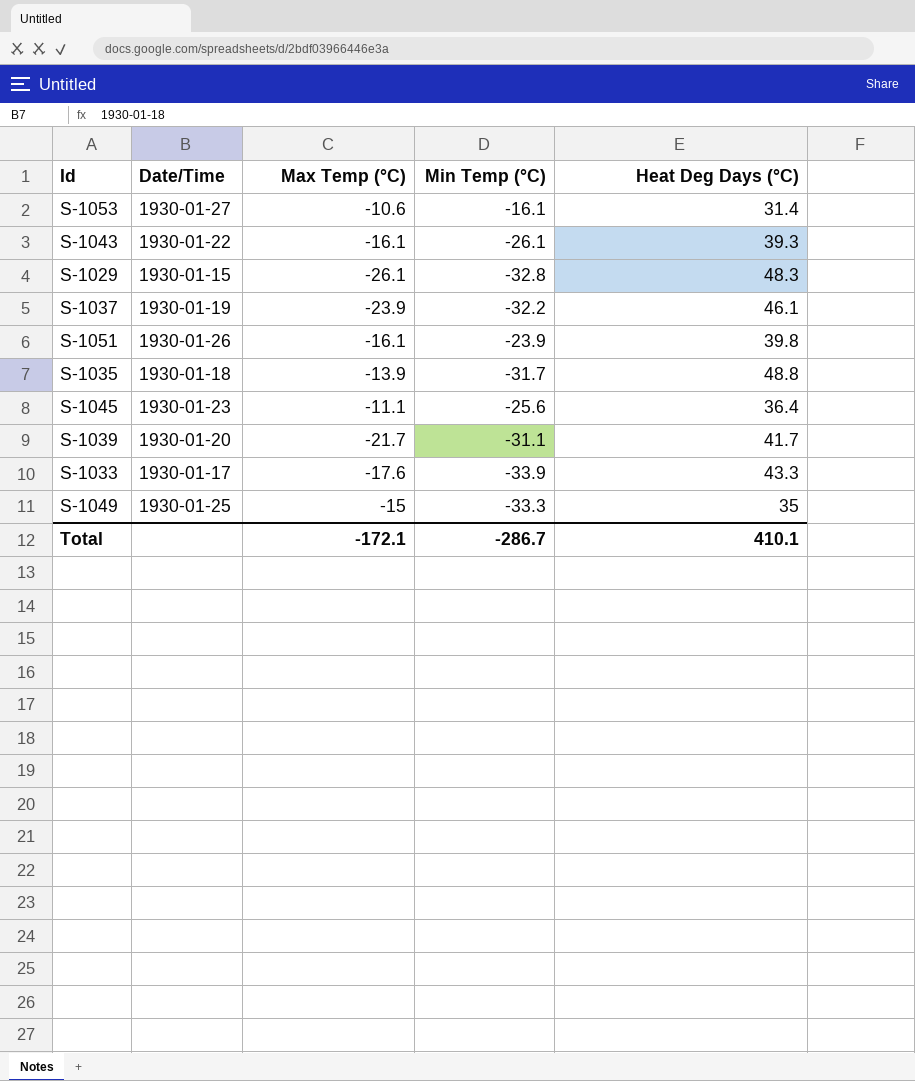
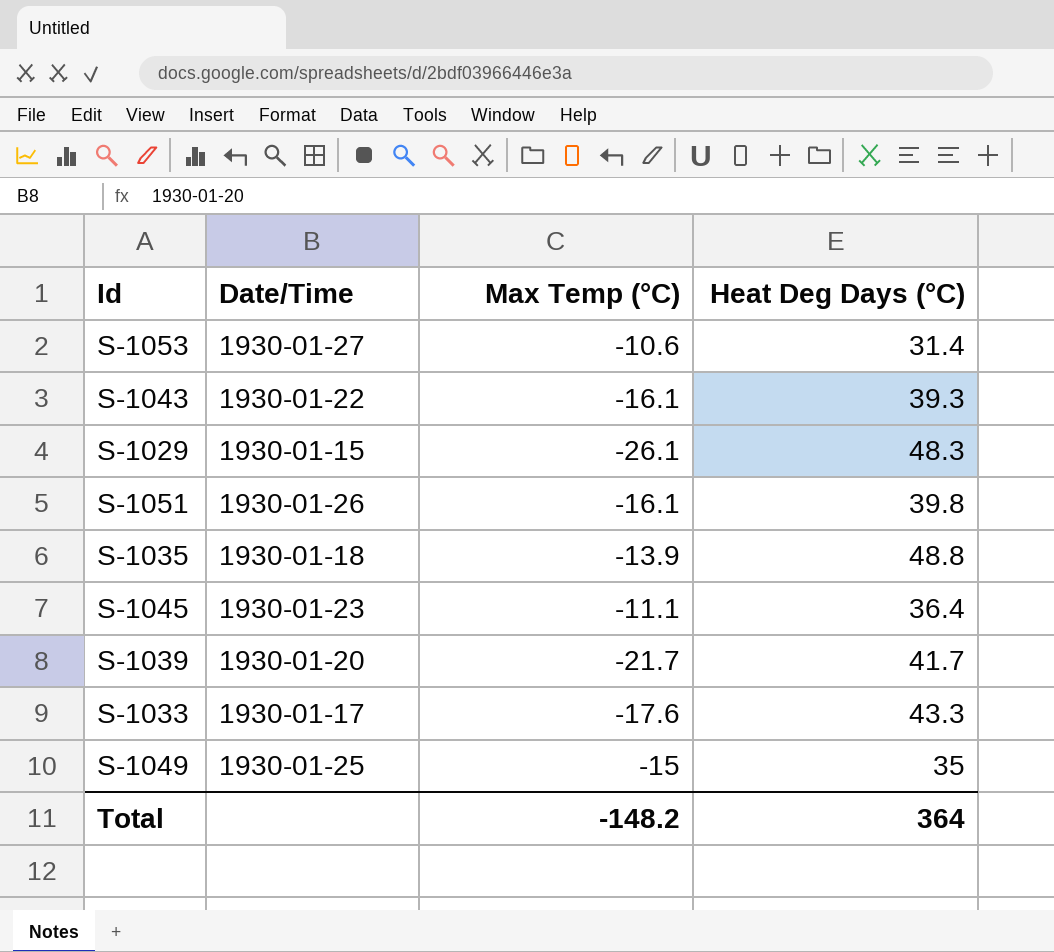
column Min Temp (°C) | position: 4 -> none
row S-1037: 1930-01-19 | -23.9 | -32.2 | 46.1 -> none
Total | Max Temp (°C): -172.1 -> -148.2
Total | Heat Deg Days (°C): 410.1 -> 364

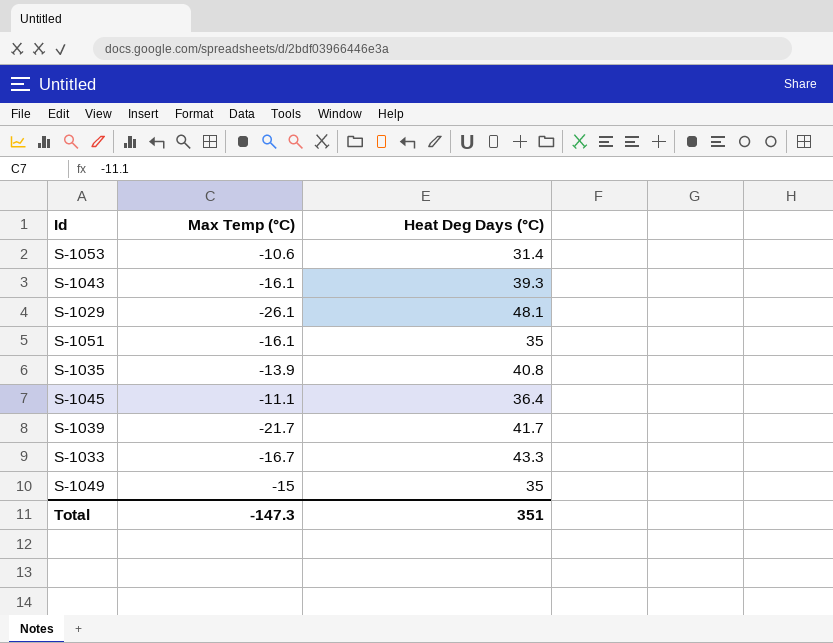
column Date/Time | position: 2 -> none
S-1029 | Heat Deg Days (°C): 48.3 -> 48.1
S-1051 | Heat Deg Days (°C): 39.8 -> 35
S-1035 | Heat Deg Days (°C): 48.8 -> 40.8
S-1033 | Max Temp (°C): -17.6 -> -16.7
Total | Max Temp (°C): -148.2 -> -147.3
Total | Heat Deg Days (°C): 364 -> 351

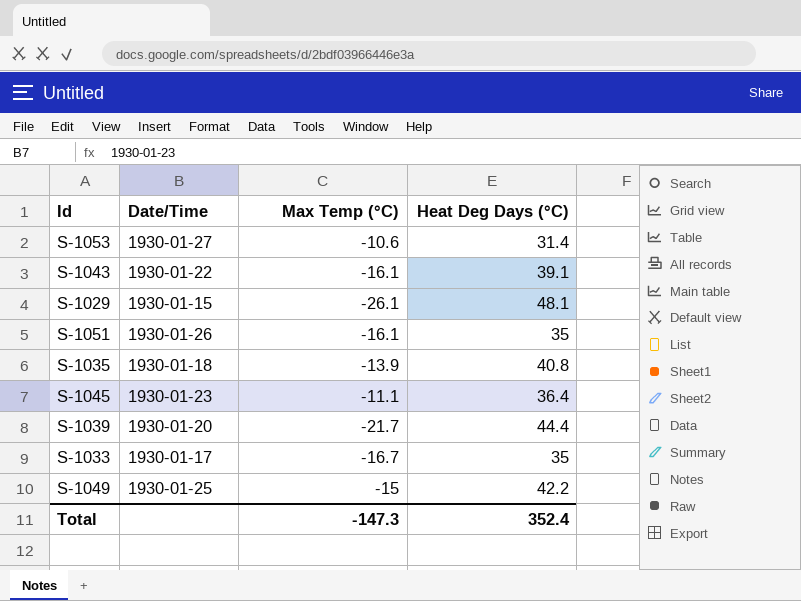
column Date/Time | position: none -> 2
S-1043 | Heat Deg Days (°C): 39.3 -> 39.1
S-1039 | Heat Deg Days (°C): 41.7 -> 44.4
S-1033 | Heat Deg Days (°C): 43.3 -> 35
S-1049 | Heat Deg Days (°C): 35 -> 42.2
Total | Heat Deg Days (°C): 351 -> 352.4

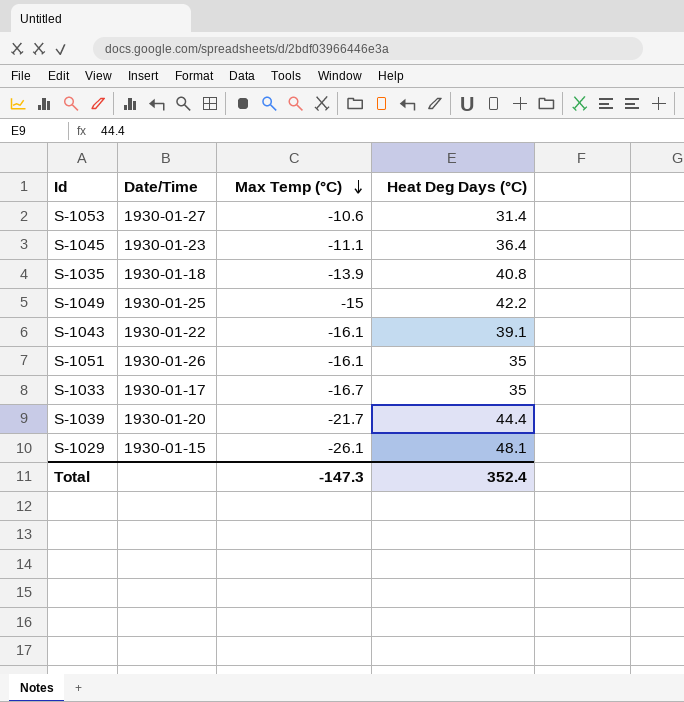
row order: none -> Max Temp (°C) descending

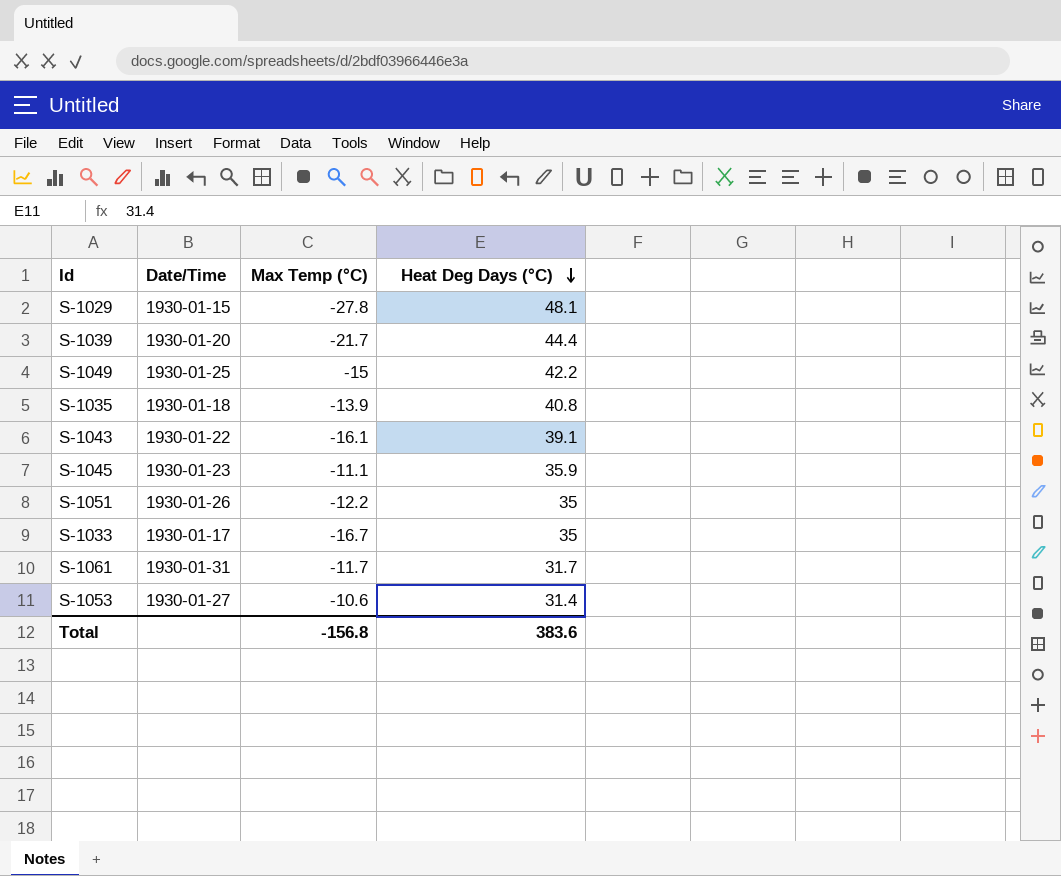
row order: Max Temp (°C) descending -> Heat Deg Days (°C) descending
S-1029 | Max Temp (°C): -26.1 -> -27.8
S-1045 | Heat Deg Days (°C): 36.4 -> 35.9
S-1051 | Max Temp (°C): -16.1 -> -12.2
row S-1061: none -> 1930-01-31 | -11.7 | 31.7
Total | Max Temp (°C): -147.3 -> -156.8
Total | Heat Deg Days (°C): 352.4 -> 383.6

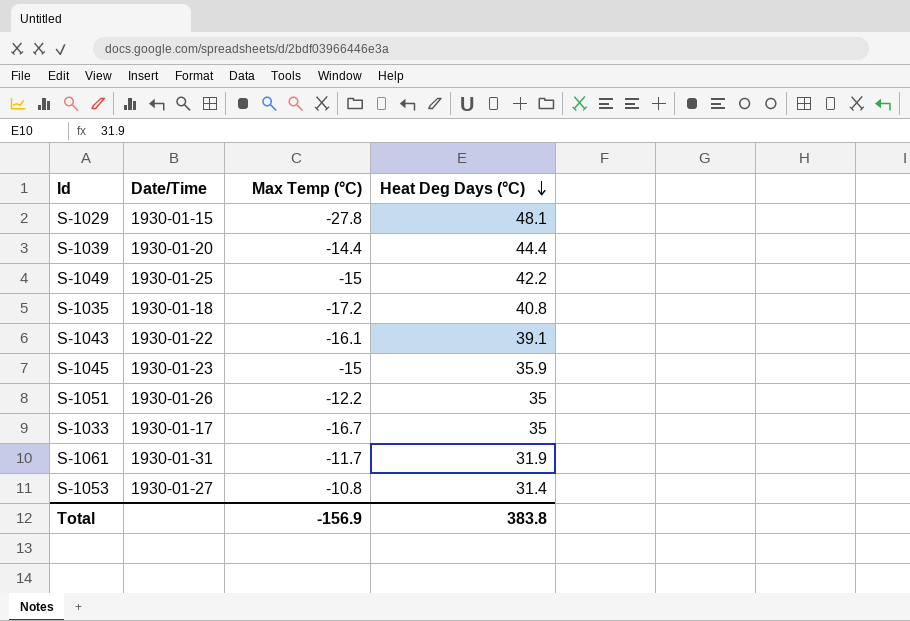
S-1039 | Max Temp (°C): -21.7 -> -14.4
S-1035 | Max Temp (°C): -13.9 -> -17.2
S-1045 | Max Temp (°C): -11.1 -> -15
S-1061 | Heat Deg Days (°C): 31.7 -> 31.9
S-1053 | Max Temp (°C): -10.6 -> -10.8
Total | Max Temp (°C): -156.8 -> -156.9
Total | Heat Deg Days (°C): 383.6 -> 383.8

